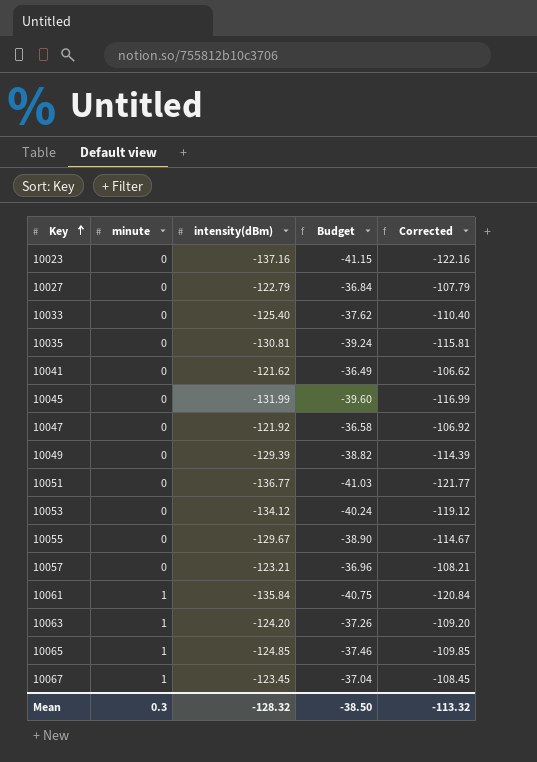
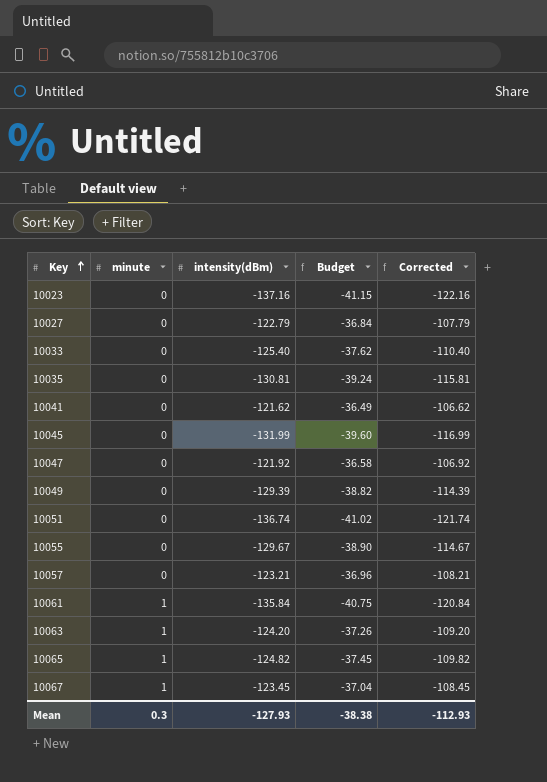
row 10053: 0 | -134.12 | -40.24 | -119.12 -> none
10051 | intensity(dBm): -136.77 -> -136.74
10051 | Budget: -41.03 -> -41.02
10051 | Corrected: -121.77 -> -121.74
10065 | intensity(dBm): -124.85 -> -124.82
10065 | Budget: -37.46 -> -37.45
10065 | Corrected: -109.85 -> -109.82
Mean | intensity(dBm): -128.32 -> -127.93
Mean | Budget: -38.50 -> -38.38
Mean | Corrected: -113.32 -> -112.93

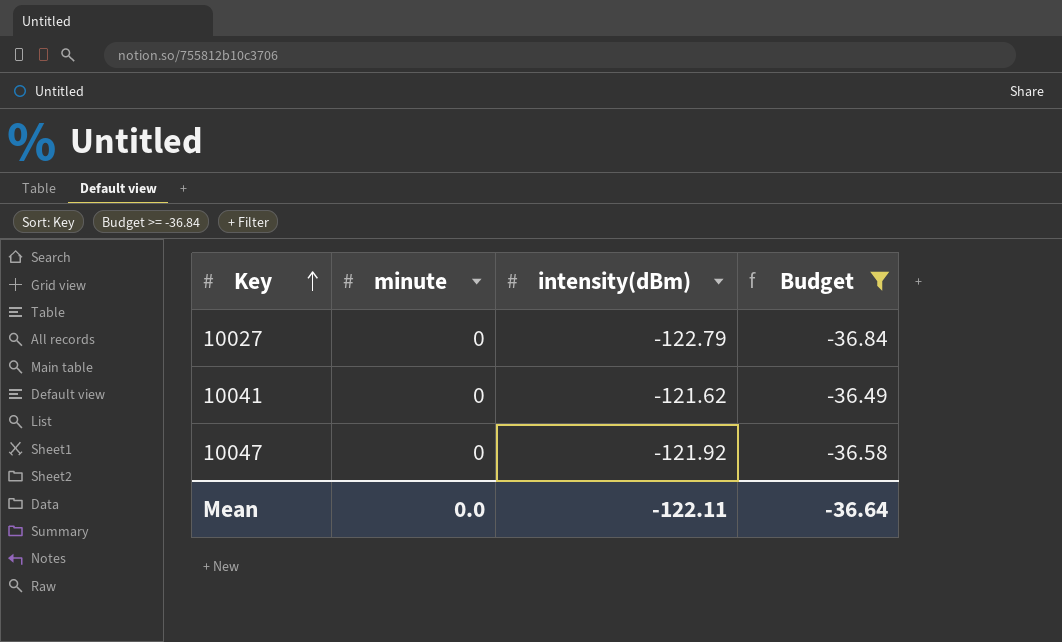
filter: none -> Budget >= -36.84
column Corrected | formula: [intensity(dBm)] + 15 -> none
Mean | minute: 0.3 -> 0.0
Mean | intensity(dBm): -127.93 -> -122.11
Mean | Budget: -38.38 -> -36.64

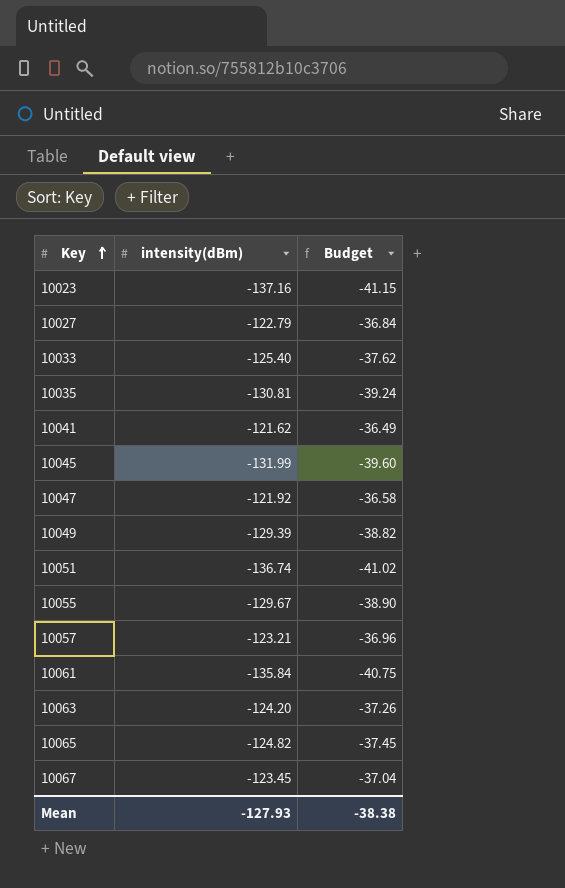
filter: Budget >= -36.84 -> none
column minute | position: 2 -> none
Mean | intensity(dBm): -122.11 -> -127.93
Mean | Budget: -36.64 -> -38.38

